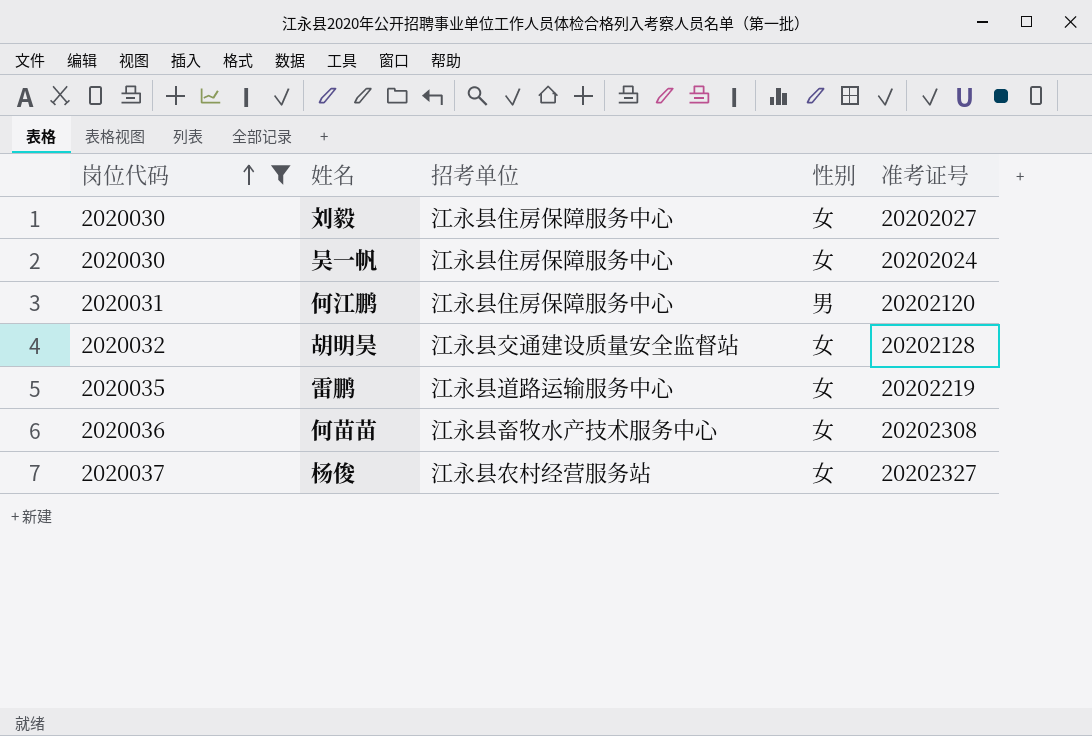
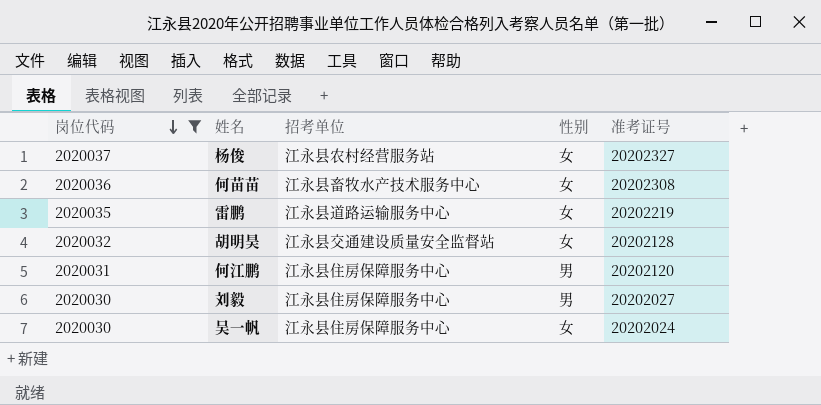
row order: 岗位代码 ascending -> 岗位代码 descending
刘毅 | 性别: 女 -> 男

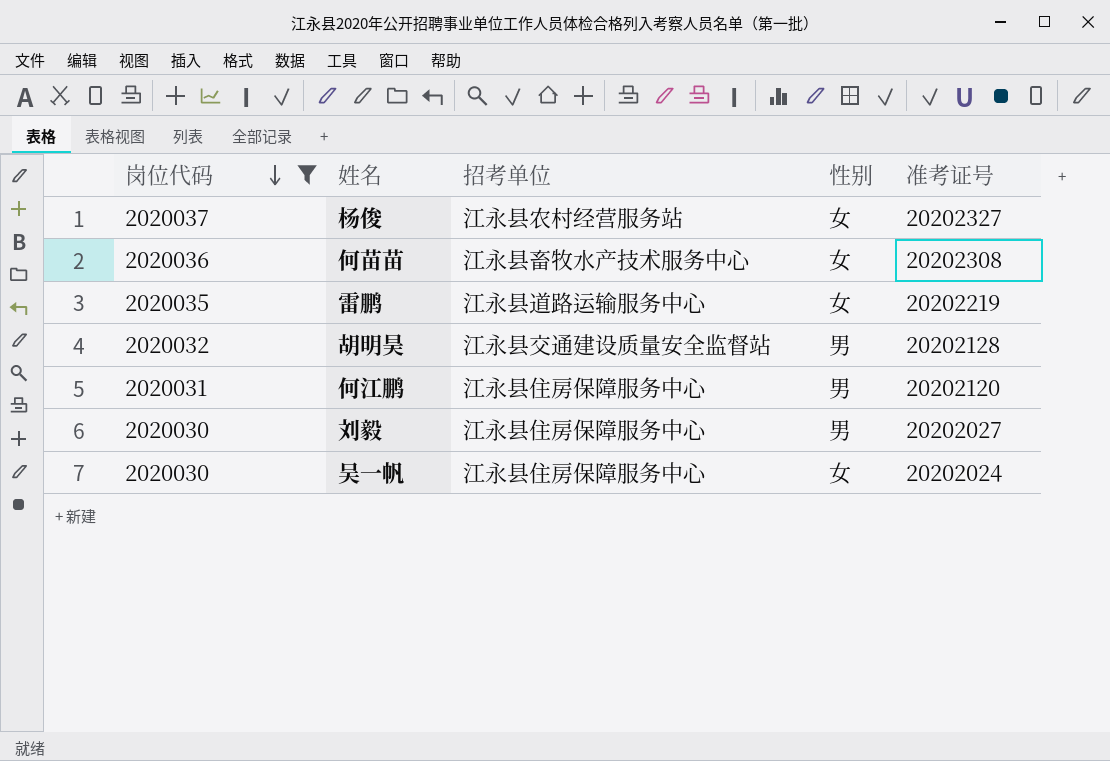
胡明昊 | 性别: 女 -> 男

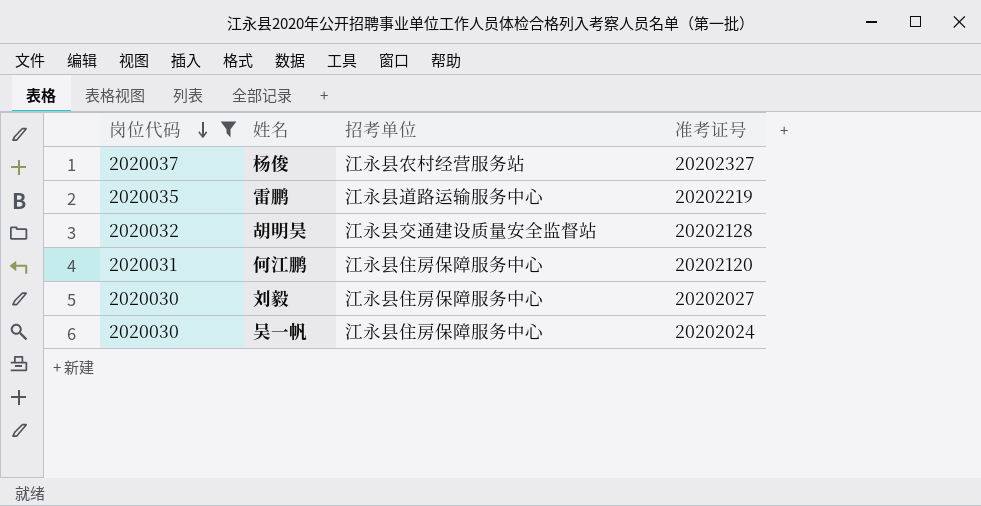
column 性别 | position: 4 -> none
row 何苗苗: 2020036 | 江永县畜牧水产技术服务中心 | 女 | 20202308 -> none

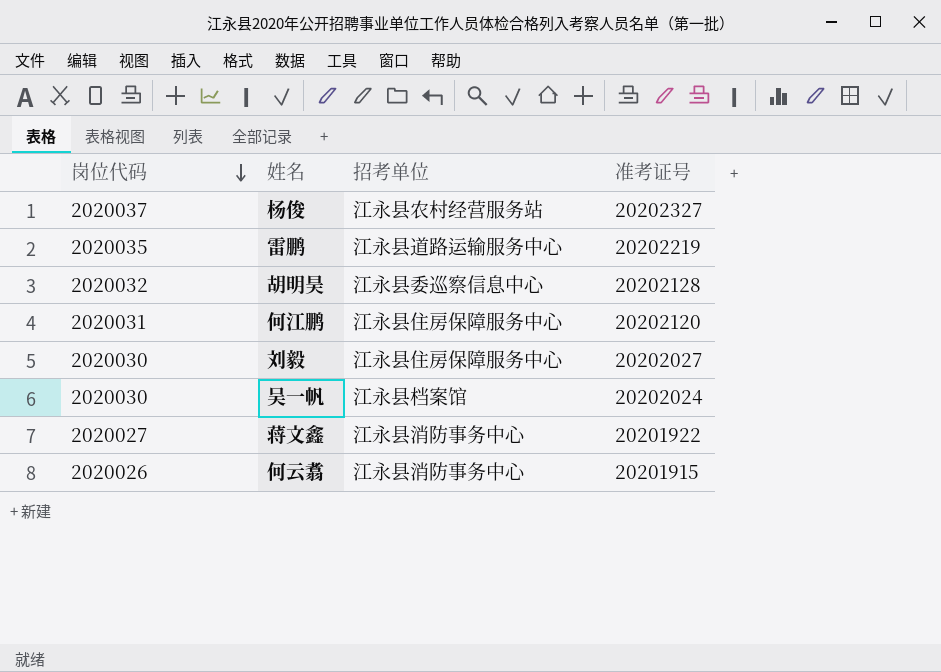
filter: 岗位代码 >= 2020030 -> none
胡明昊 | 招考单位: 江永县交通建设质量安全监督站 -> 江永县委巡察信息中心
吴一帆 | 招考单位: 江永县住房保障服务中心 -> 江永县档案馆

